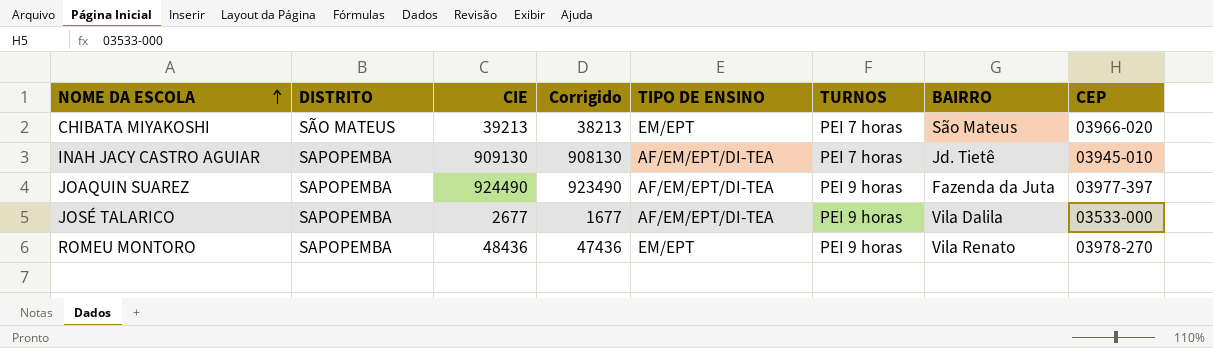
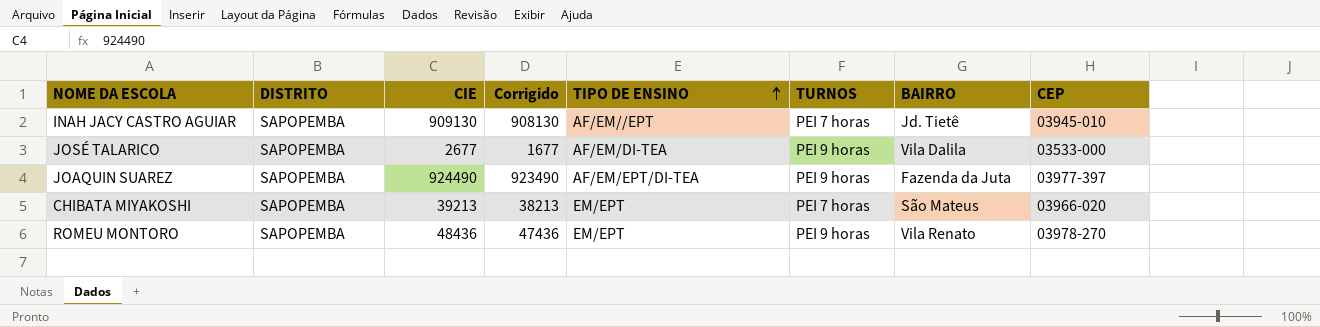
row order: NOME DA ESCOLA ascending -> TIPO DE ENSINO ascending
INAH JACY CASTRO AGUIAR | TIPO DE ENSINO: AF/EM/EPT/DI-TEA -> AF/EM//EPT
JOSÉ TALARICO | TIPO DE ENSINO: AF/EM/EPT/DI-TEA -> AF/EM/DI-TEA
CHIBATA MIYAKOSHI | DISTRITO: SÃO MATEUS -> SAPOPEMBA

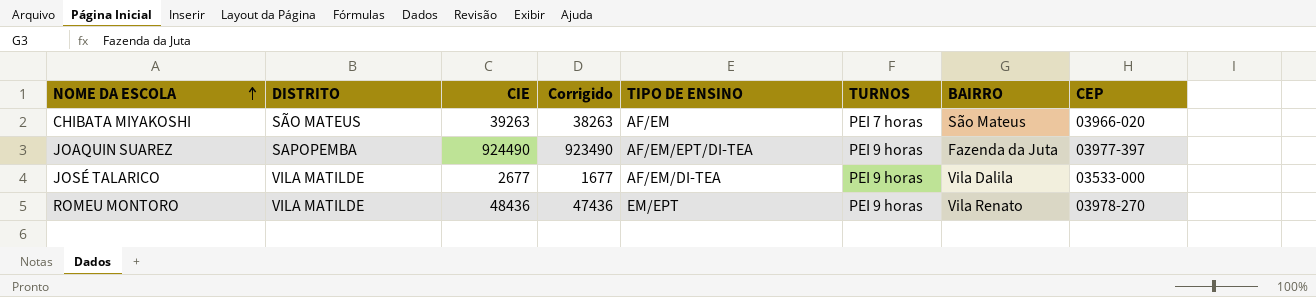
row order: TIPO DE ENSINO ascending -> NOME DA ESCOLA ascending
row INAH JACY CASTRO AGUIAR: SAPOPEMBA | 909130 | 908130 | AF/EM//EPT | PEI 7 horas | Jd. Tietê | 03945-010 -> none
CHIBATA MIYAKOSHI | DISTRITO: SAPOPEMBA -> SÃO MATEUS
CHIBATA MIYAKOSHI | CIE: 39213 -> 39263
CHIBATA MIYAKOSHI | Corrigido: 38213 -> 38263
CHIBATA MIYAKOSHI | TIPO DE ENSINO: EM/EPT -> AF/EM
JOSÉ TALARICO | DISTRITO: SAPOPEMBA -> VILA MATILDE
ROMEU MONTORO | DISTRITO: SAPOPEMBA -> VILA MATILDE

